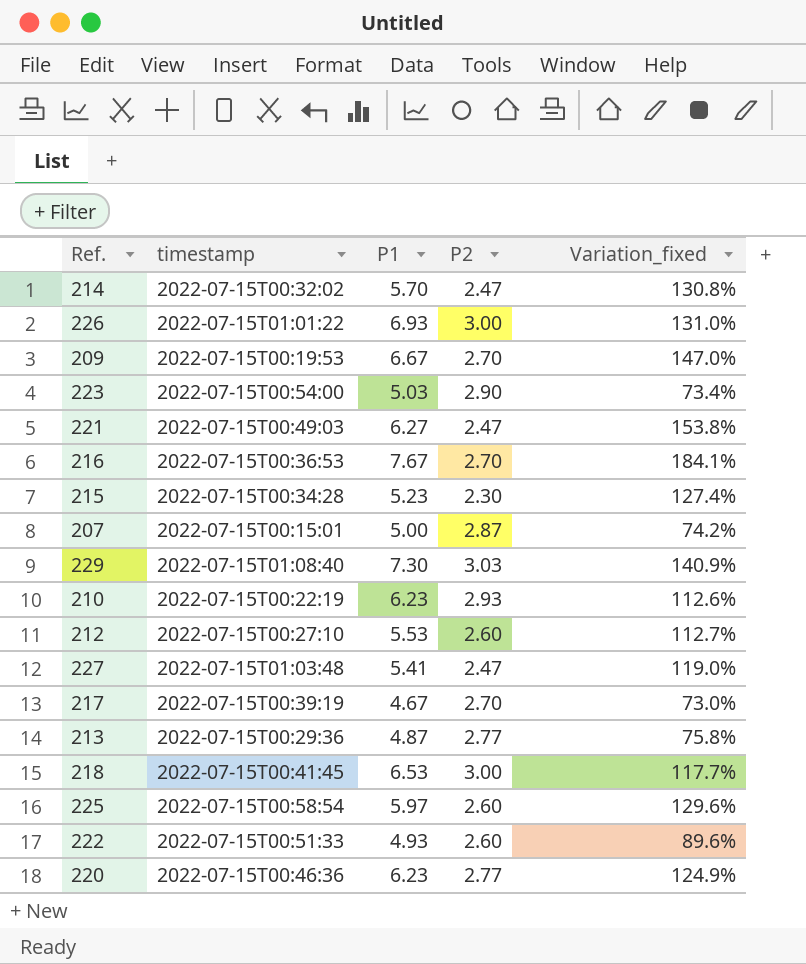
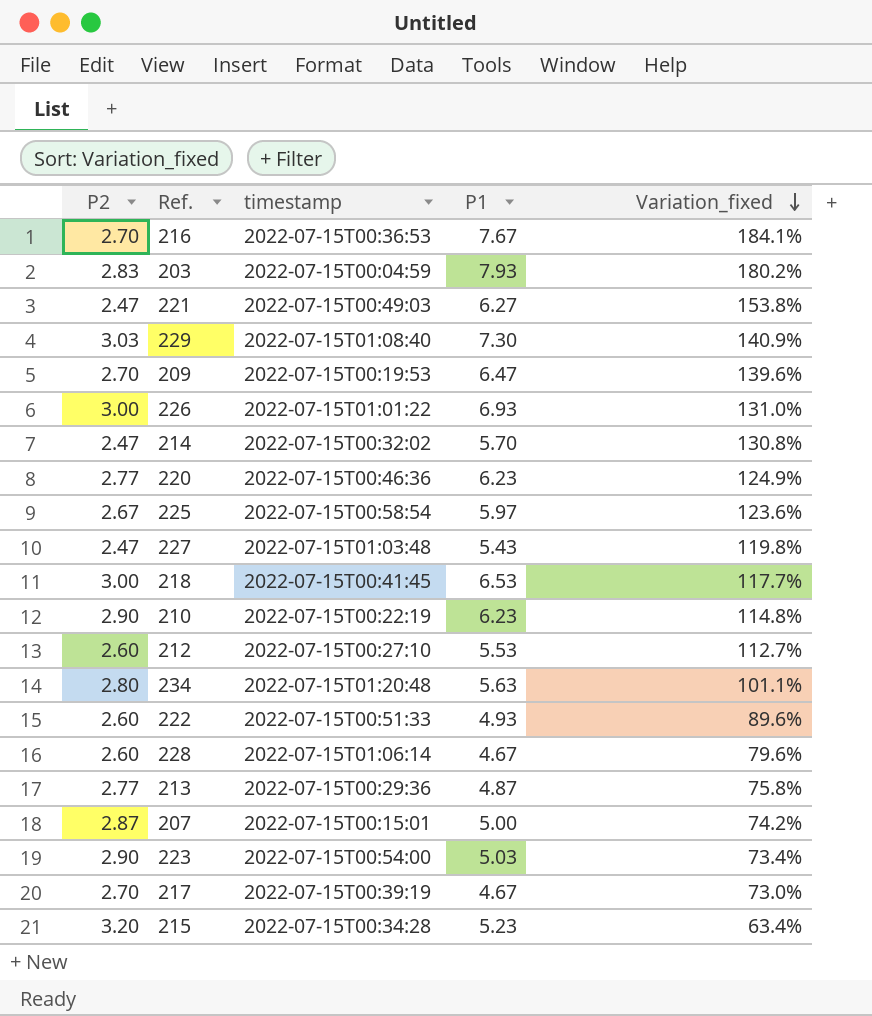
row order: none -> Variation_fixed descending
column P2 | position: 4 -> 1
row 203: none -> 2.83 | 2022-07-15T00:04:59 | 7.93 | 180.2%
209 | P1: 6.67 -> 6.47
209 | Variation_fixed: 147.0% -> 139.6%
225 | P2: 2.60 -> 2.67
225 | Variation_fixed: 129.6% -> 123.6%
227 | P1: 5.41 -> 5.43
227 | Variation_fixed: 119.0% -> 119.8%
210 | P2: 2.93 -> 2.90
210 | Variation_fixed: 112.6% -> 114.8%
row 234: none -> 2.80 | 2022-07-15T01:20:48 | 5.63 | 101.1%
row 228: none -> 2.60 | 2022-07-15T01:06:14 | 4.67 | 79.6%
215 | P2: 2.30 -> 3.20
215 | Variation_fixed: 127.4% -> 63.4%

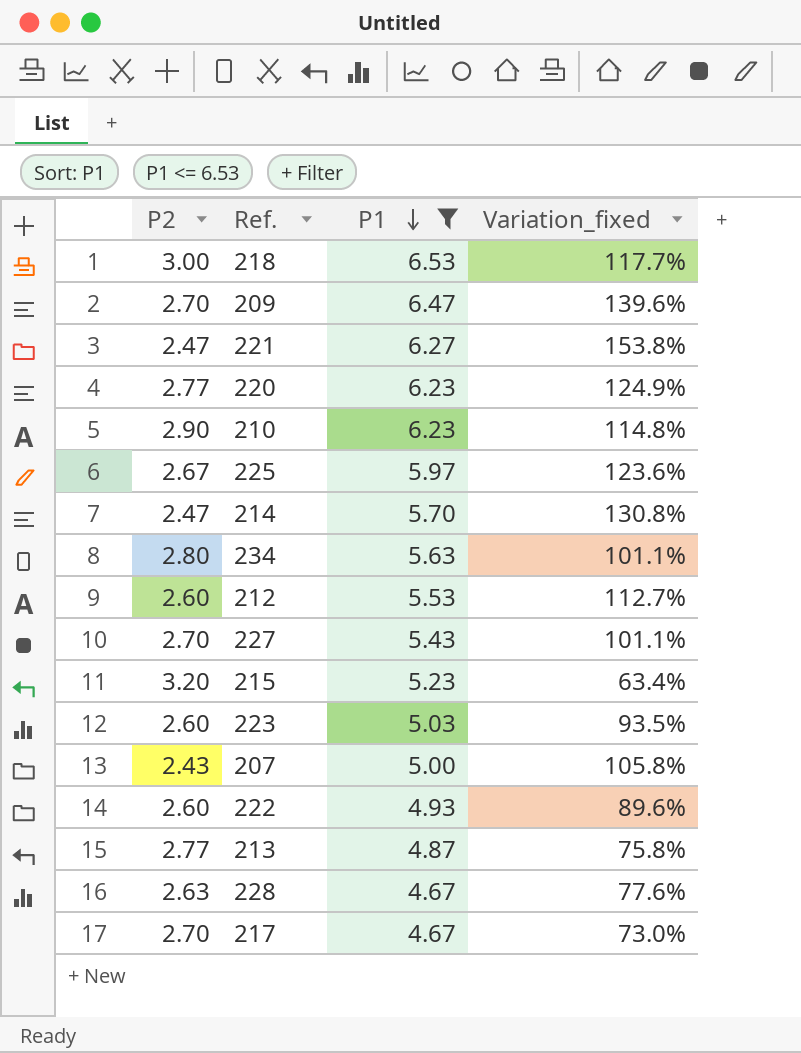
filter: none -> P1 <= 6.53
row order: Variation_fixed descending -> P1 descending
column timestamp | position: 3 -> none
227 | P2: 2.47 -> 2.70
227 | Variation_fixed: 119.8% -> 101.1%
223 | P2: 2.90 -> 2.60
223 | Variation_fixed: 73.4% -> 93.5%
207 | P2: 2.87 -> 2.43
207 | Variation_fixed: 74.2% -> 105.8%
228 | P2: 2.60 -> 2.63
228 | Variation_fixed: 79.6% -> 77.6%

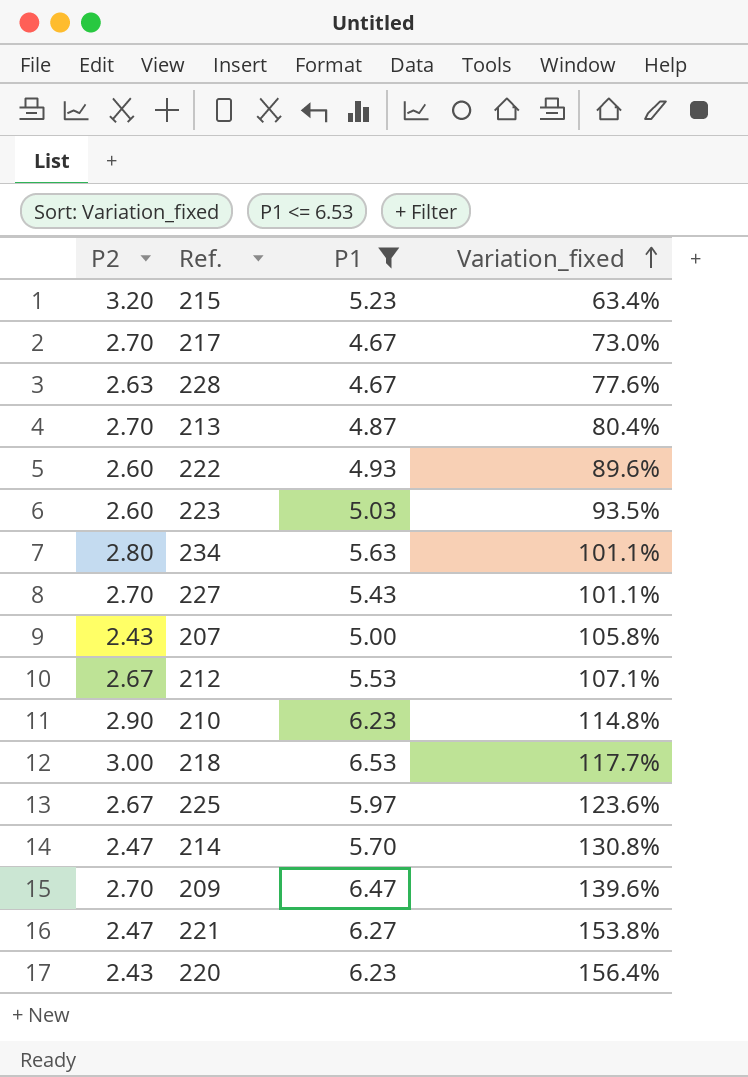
row order: P1 descending -> Variation_fixed ascending
213 | P2: 2.77 -> 2.70
213 | Variation_fixed: 75.8% -> 80.4%
212 | P2: 2.60 -> 2.67
212 | Variation_fixed: 112.7% -> 107.1%
220 | P2: 2.77 -> 2.43
220 | Variation_fixed: 124.9% -> 156.4%

